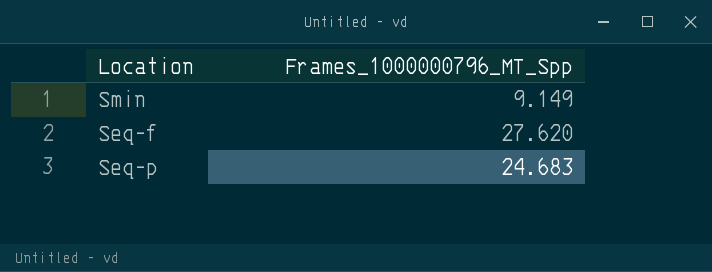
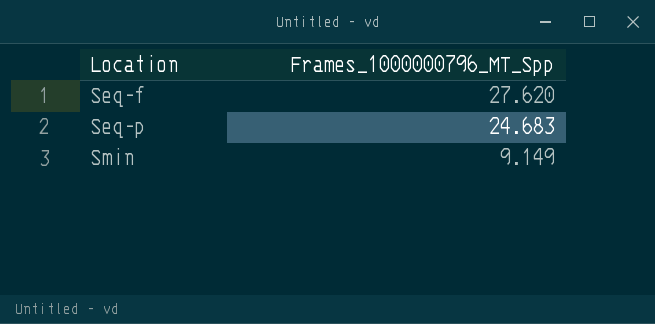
row order: none -> Location ascending

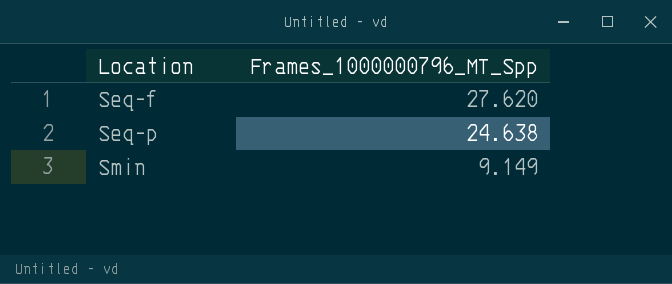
Seq-p | Frames_1000000796_MT_Spp: 24.683 -> 24.638

